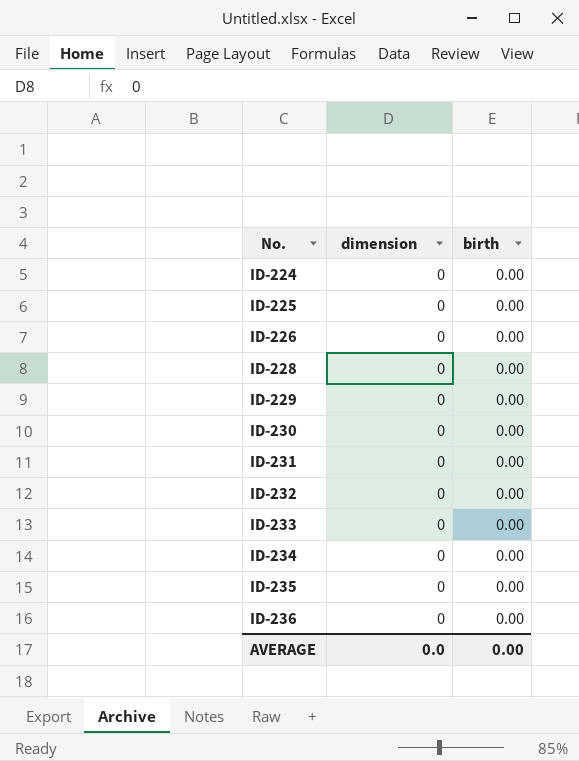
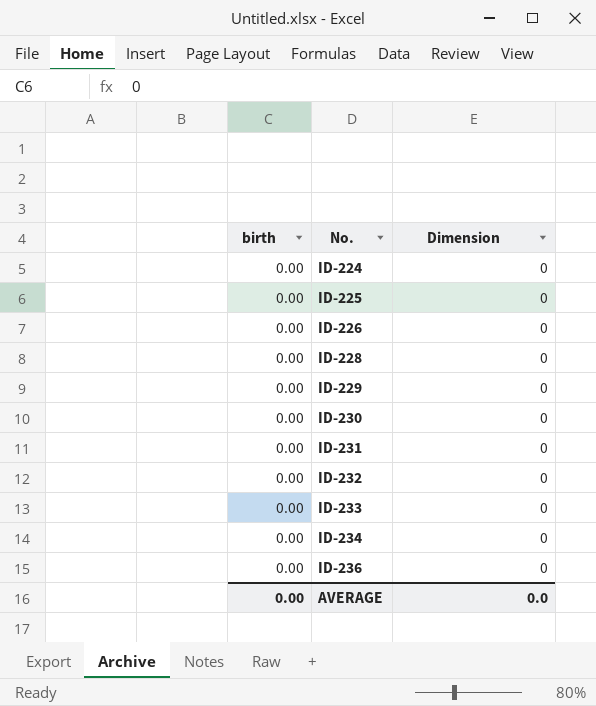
column birth | position: 3 -> 1
column name: dimension -> Dimension
row ID-235: 0 | 0.00 -> none

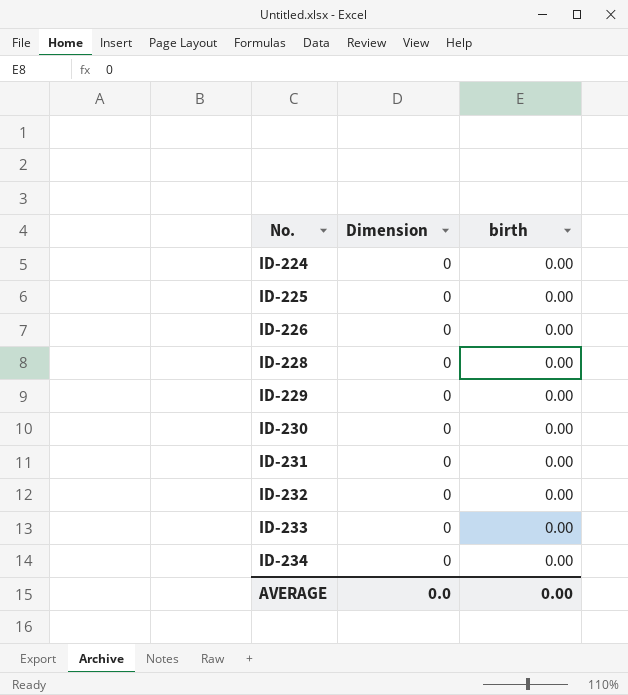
column birth | position: 1 -> 3
row ID-236: 0.00 | 0 -> none

